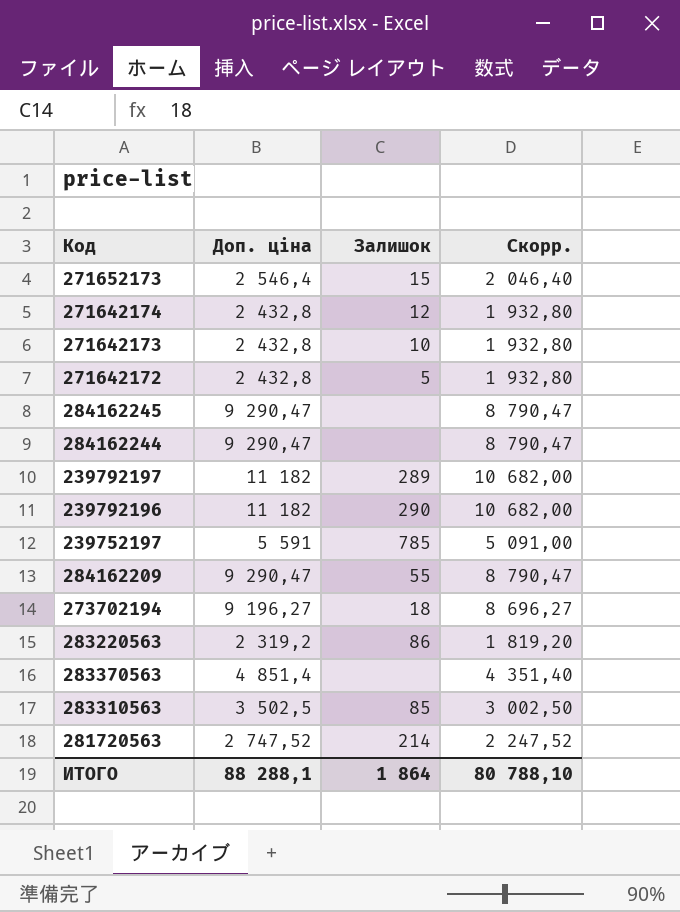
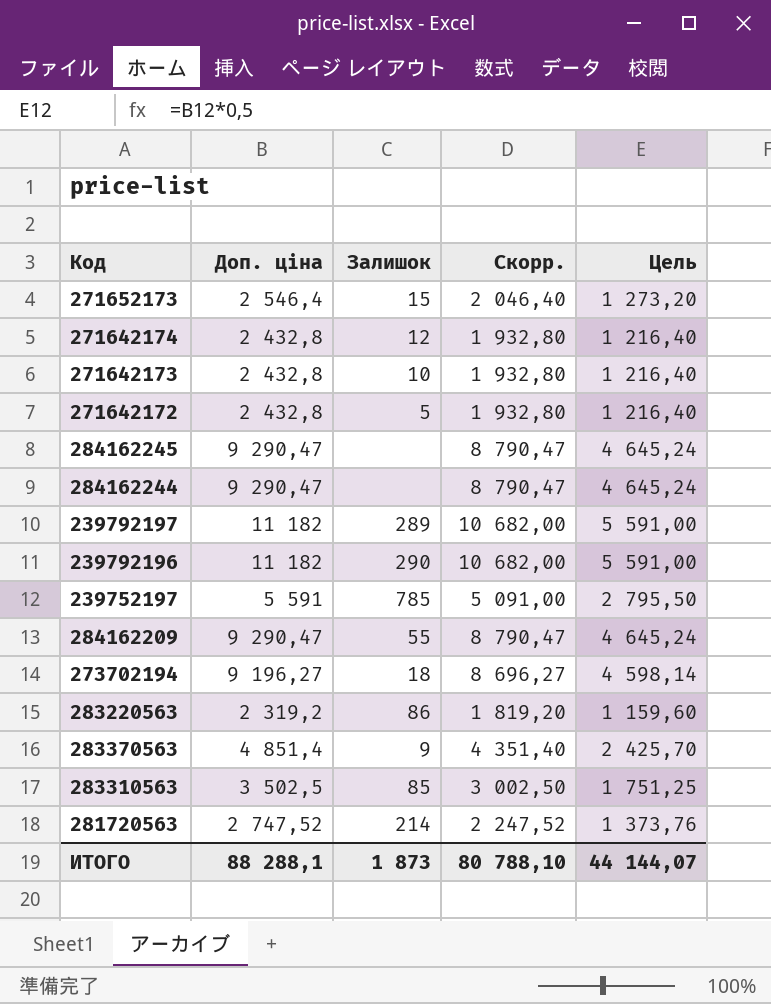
column Цель | formula: none -> [Доп. ціна] * 0,5
283370563 | Залишок: none -> 9
ИТОГО | Залишок: 1 864 -> 1 873

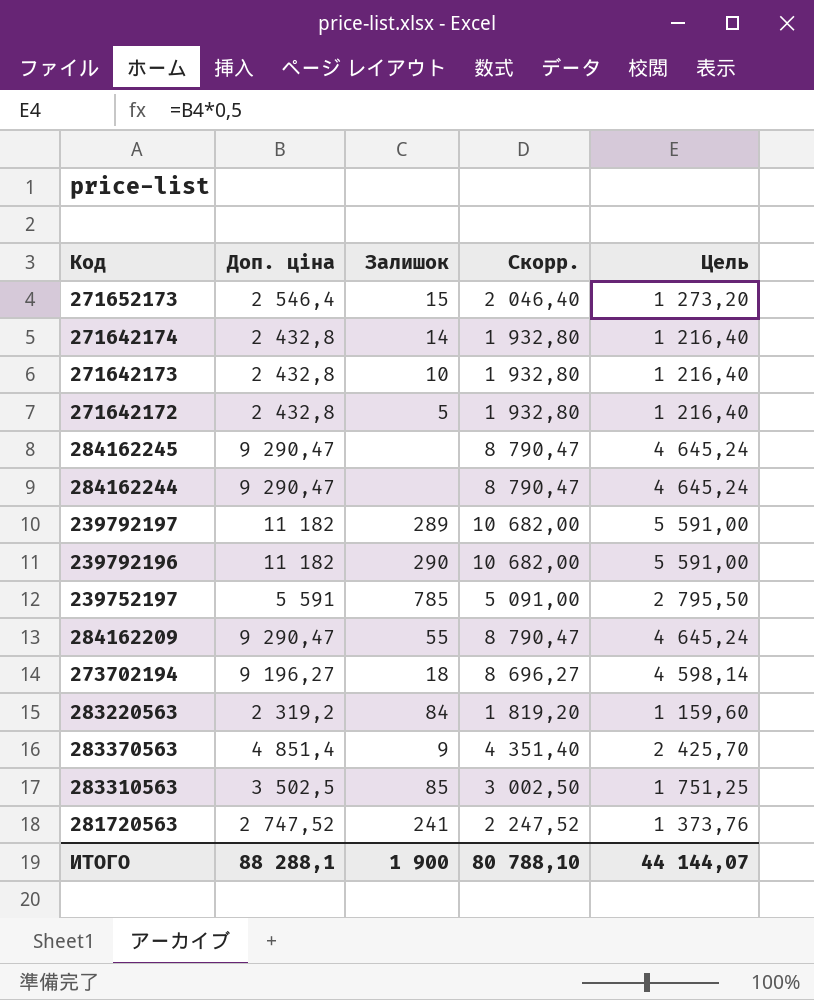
271642174 | Залишок: 12 -> 14
283220563 | Залишок: 86 -> 84
281720563 | Залишок: 214 -> 241
ИТОГО | Залишок: 1 873 -> 1 900

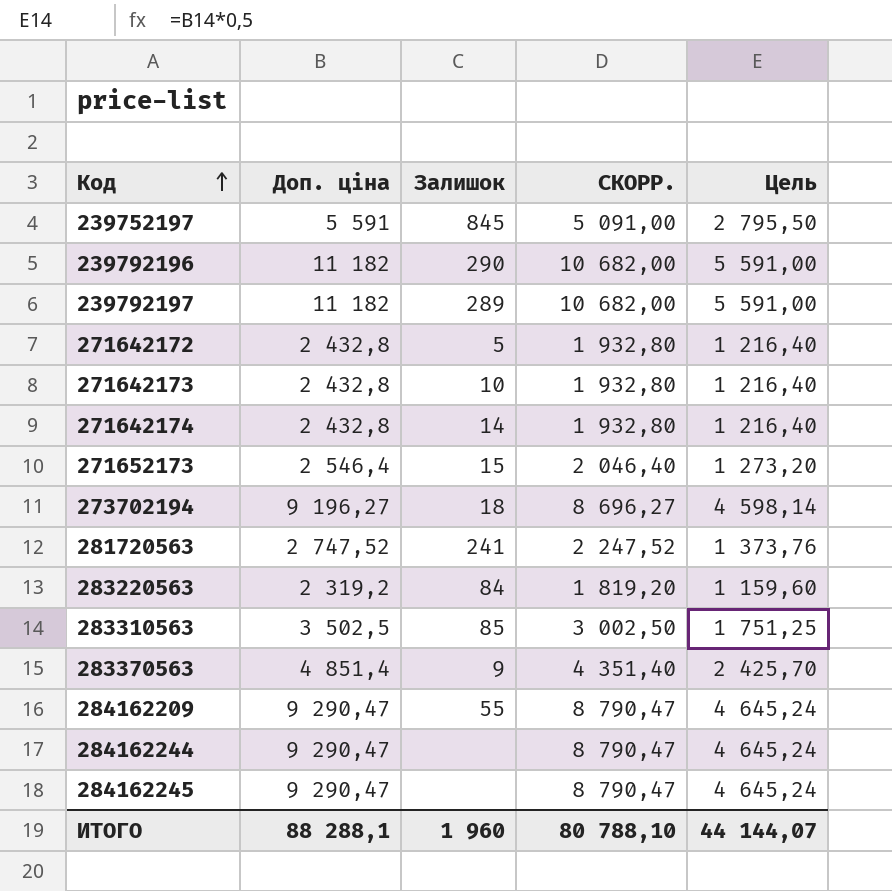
row order: none -> Код ascending
column name: Скорр. -> СКОРР.
239752197 | Залишок: 785 -> 845
ИТОГО | Залишок: 1 900 -> 1 960

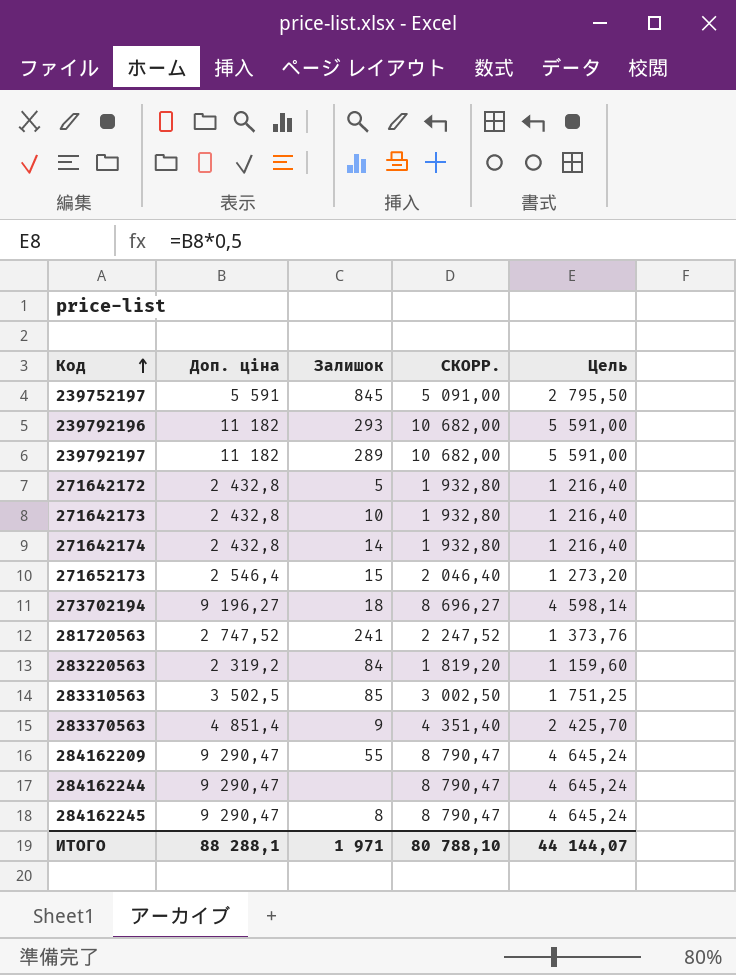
239792196 | Залишок: 290 -> 293
284162245 | Залишок: none -> 8
ИТОГО | Залишок: 1 960 -> 1 971

